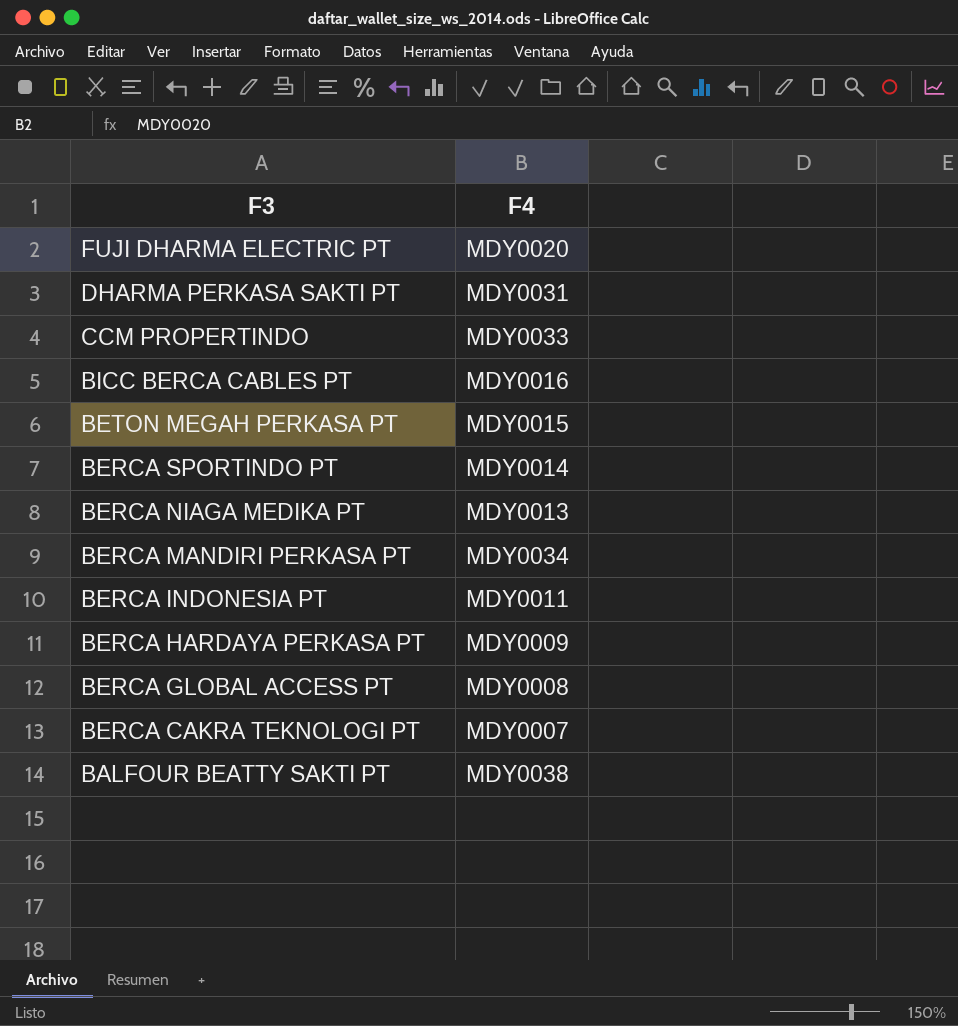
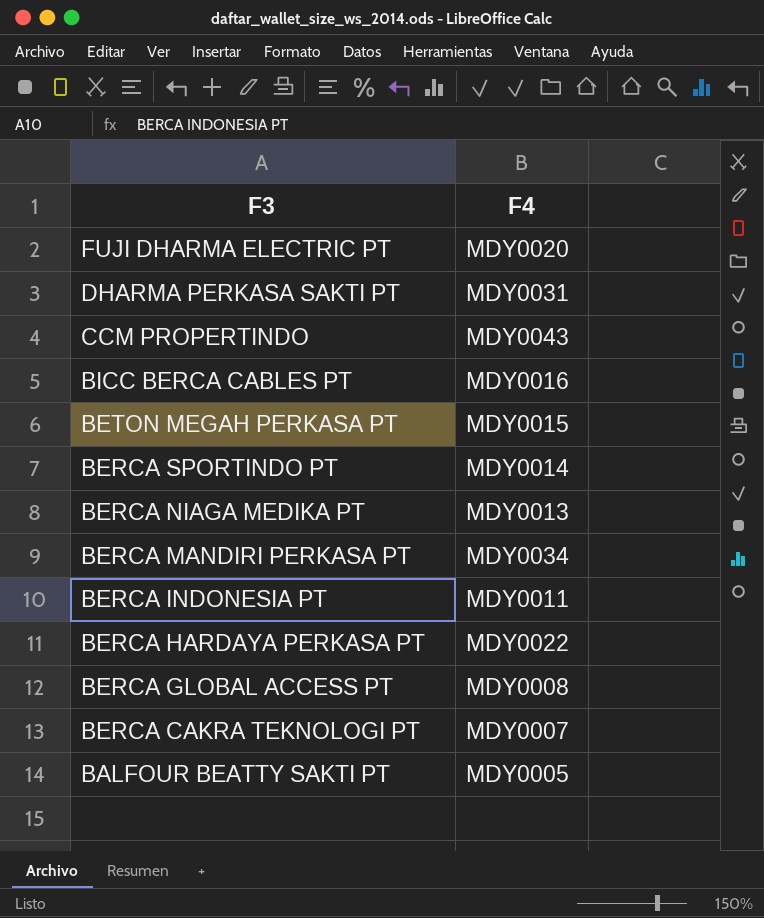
CCM PROPERTINDO | F4: MDY0033 -> MDY0043
BERCA HARDAYA PERKASA PT | F4: MDY0009 -> MDY0022
BALFOUR BEATTY SAKTI PT | F4: MDY0038 -> MDY0005

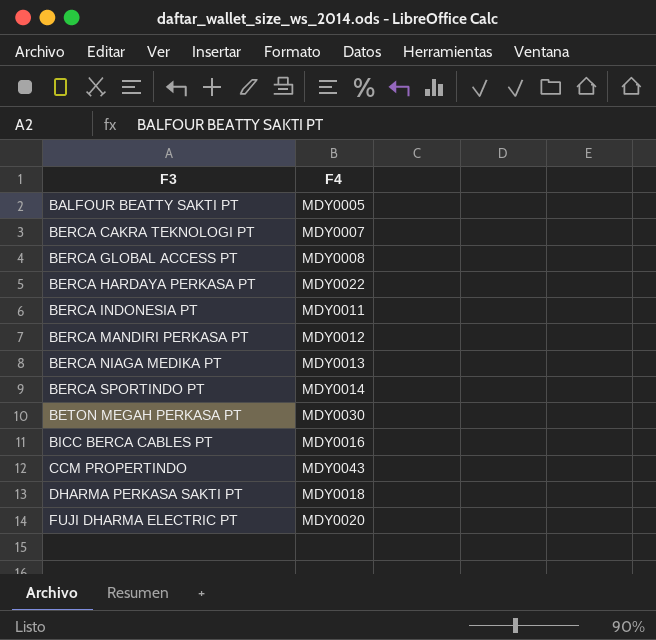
row order: F3 descending -> F3 ascending
BERCA MANDIRI PERKASA PT | F4: MDY0034 -> MDY0012
BETON MEGAH PERKASA PT | F4: MDY0015 -> MDY0030
DHARMA PERKASA SAKTI PT | F4: MDY0031 -> MDY0018

